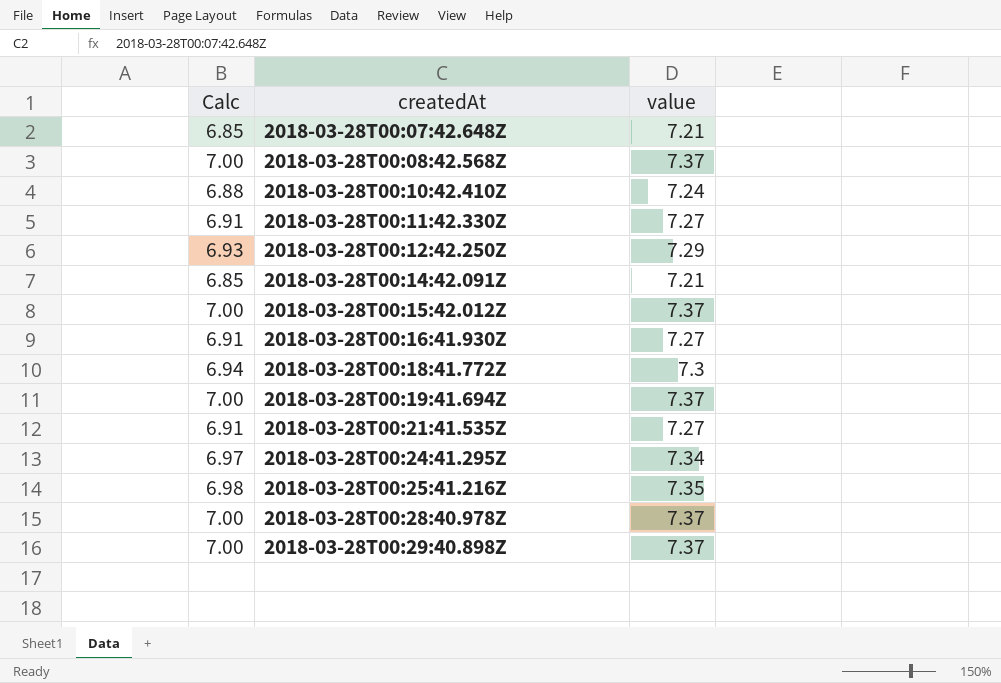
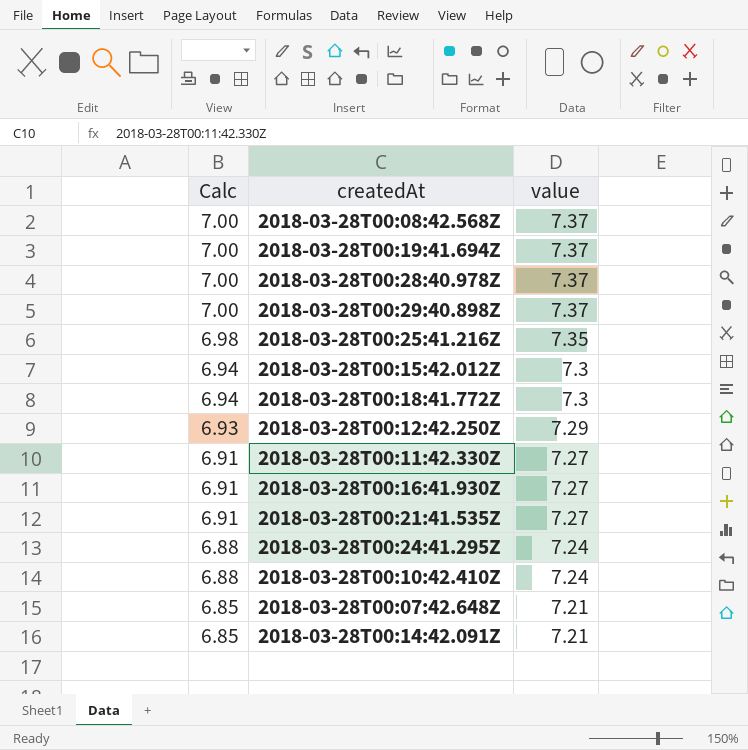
row order: createdAt ascending -> Calc descending
2018-03-28T00:15:42.012Z | Calc: 7.00 -> 6.94
2018-03-28T00:15:42.012Z | value: 7.37 -> 7.3
2018-03-28T00:24:41.295Z | Calc: 6.97 -> 6.88
2018-03-28T00:24:41.295Z | value: 7.34 -> 7.24

